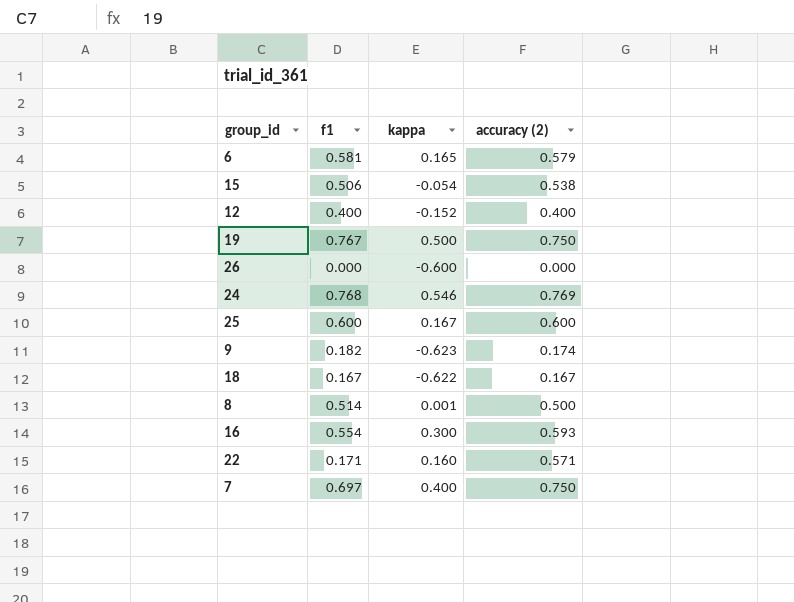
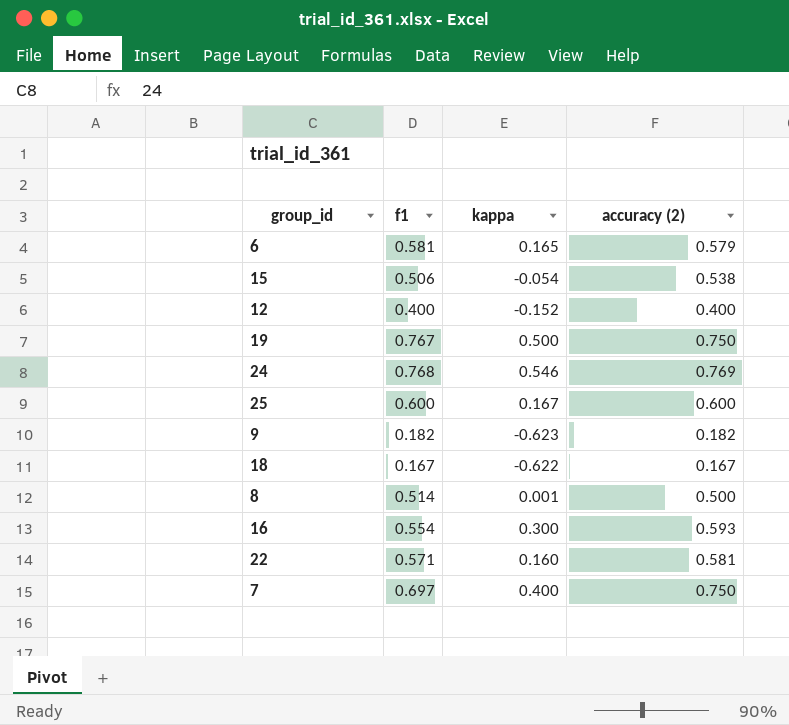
row 26: 0.000 | -0.600 | 0.000 -> none
9 | accuracy (2): 0.174 -> 0.182
22 | f1: 0.171 -> 0.571
22 | accuracy (2): 0.571 -> 0.581

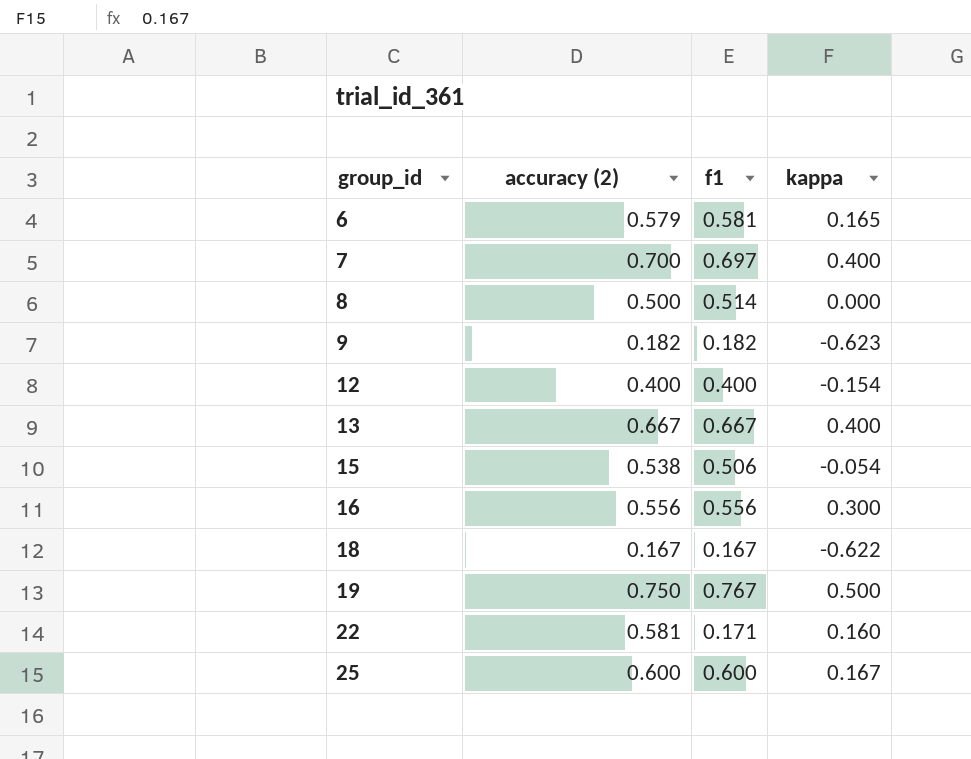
row order: none -> group_id ascending
column accuracy (2) | position: 4 -> 2
row 24: 0.768 | 0.546 | 0.769 -> none
7 | accuracy (2): 0.750 -> 0.700
8 | kappa: 0.001 -> 0.000
12 | kappa: -0.152 -> -0.154
row 13: none -> 0.667 | 0.667 | 0.400
16 | accuracy (2): 0.593 -> 0.556
16 | f1: 0.554 -> 0.556
22 | f1: 0.571 -> 0.171

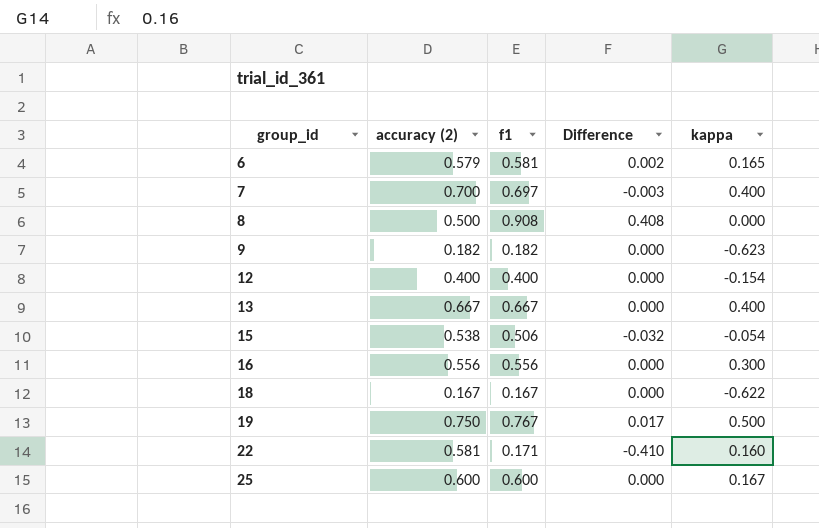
column Difference | formula: none -> [f1] - [accuracy (2)]
8 | f1: 0.514 -> 0.908

